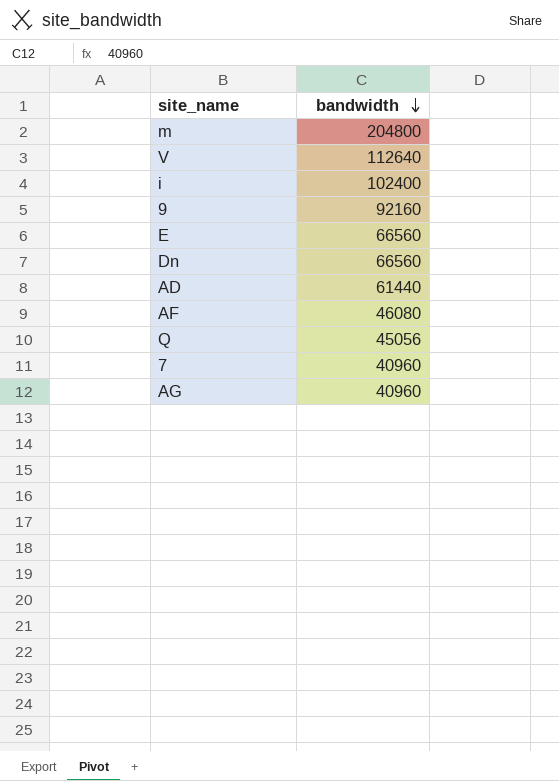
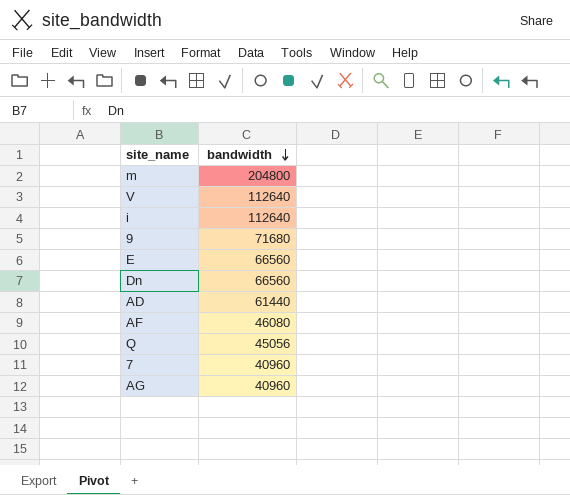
i | bandwidth: 102400 -> 112640
9 | bandwidth: 92160 -> 71680

